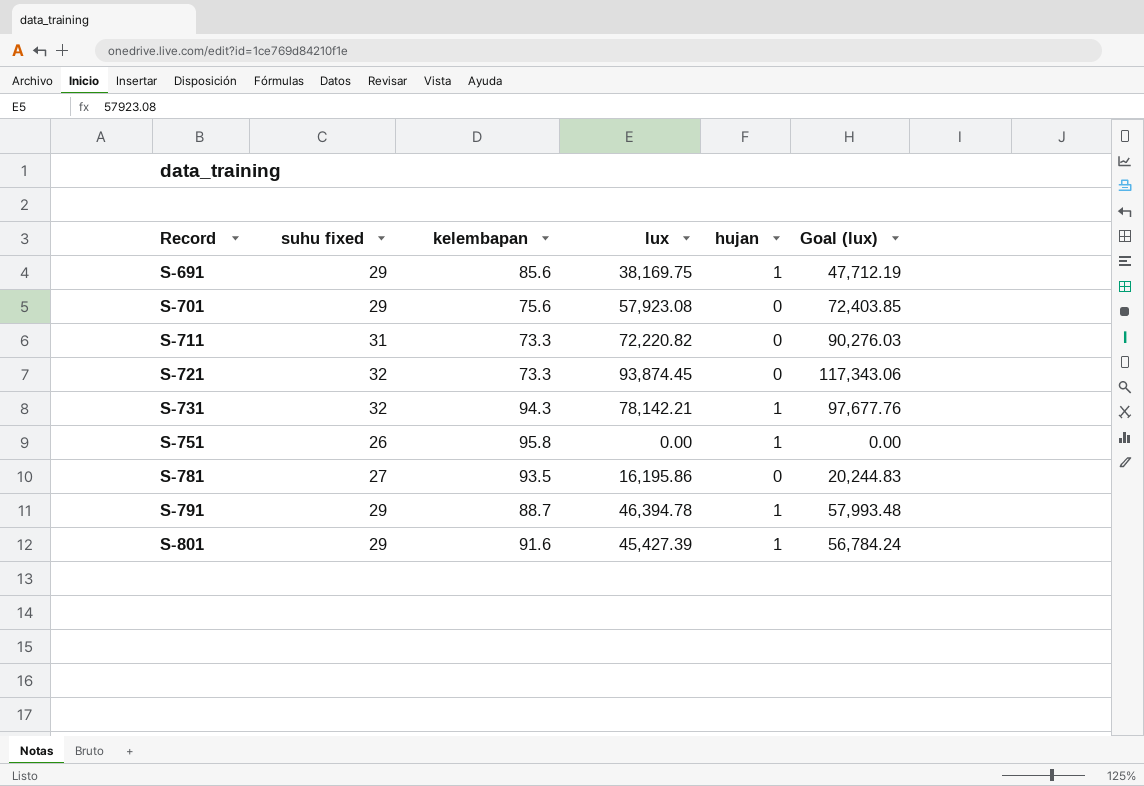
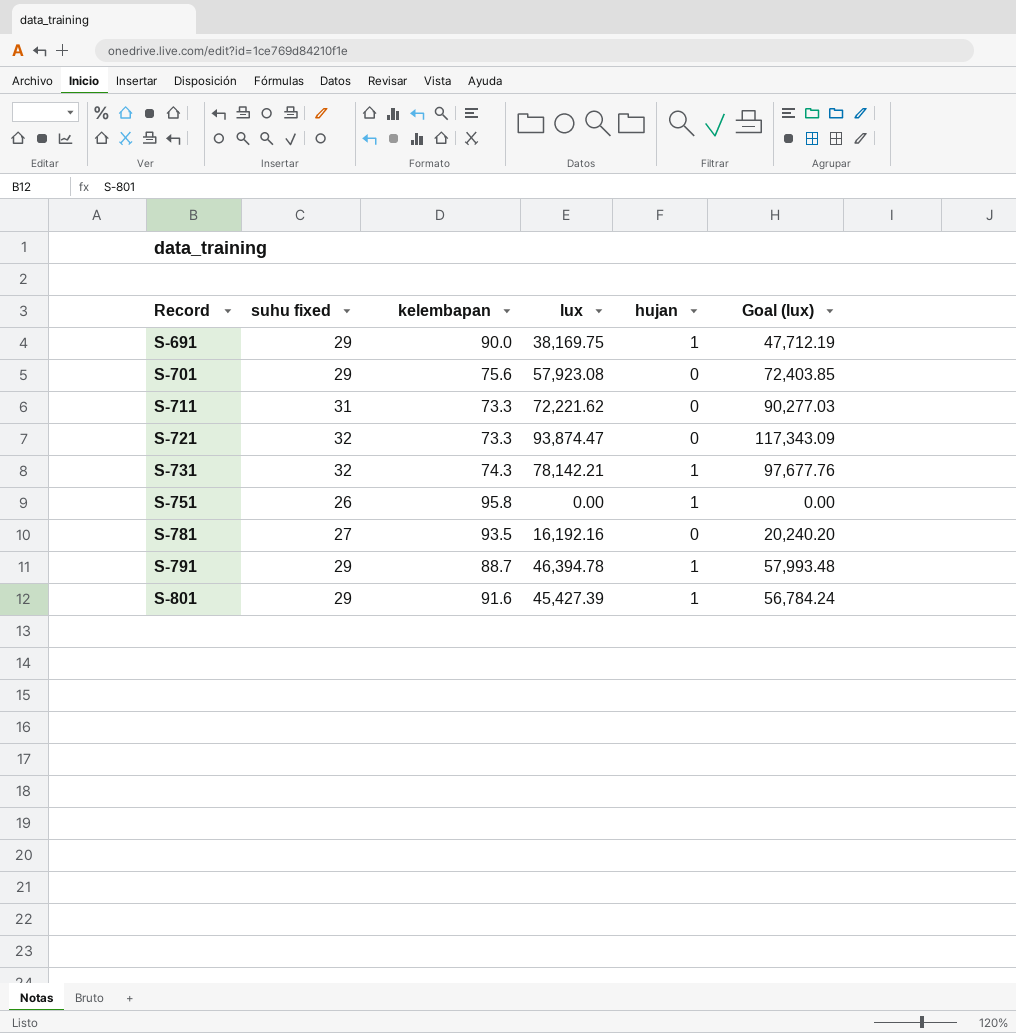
S-691 | kelembapan: 85.6 -> 90.0
S-711 | lux: 72,220.82 -> 72,221.62
S-711 | Goal (lux): 90,276.03 -> 90,277.03
S-721 | lux: 93,874.45 -> 93,874.47
S-721 | Goal (lux): 117,343.06 -> 117,343.09
S-731 | kelembapan: 94.3 -> 74.3
S-781 | lux: 16,195.86 -> 16,192.16
S-781 | Goal (lux): 20,244.83 -> 20,240.20

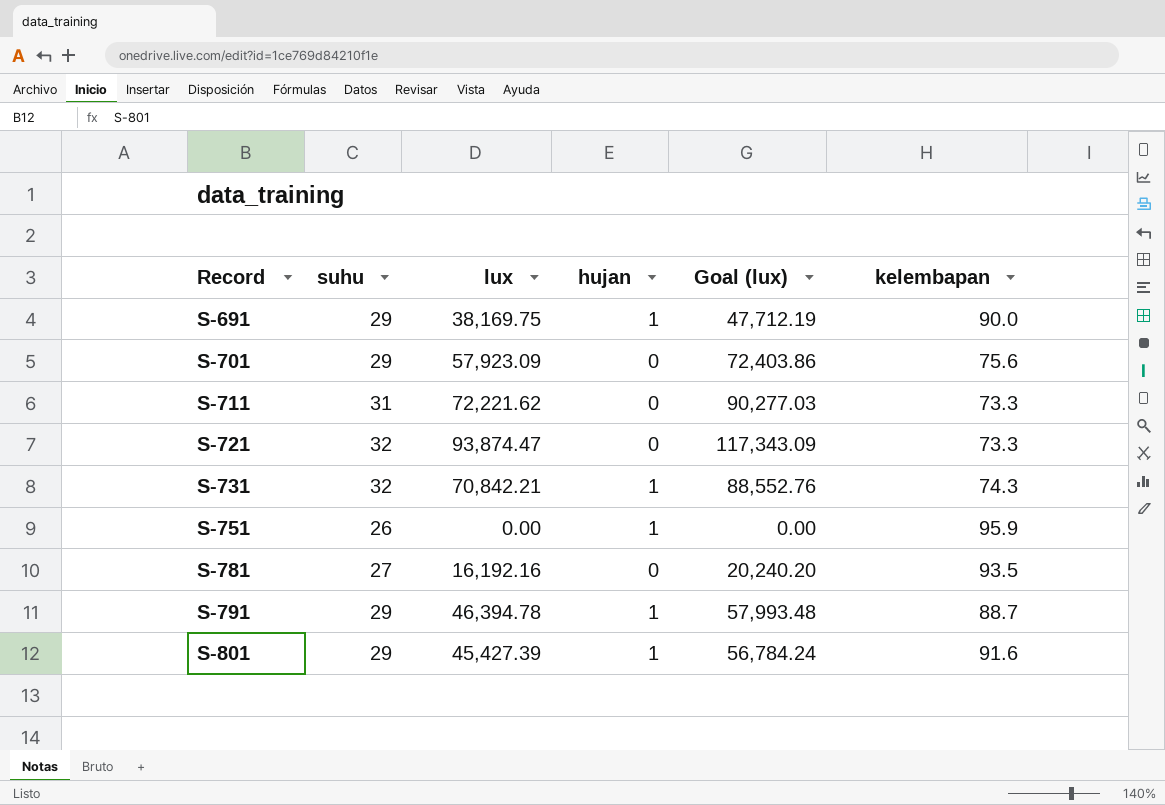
column name: suhu fixed -> suhu
column kelembapan | position: 3 -> 6
S-701 | lux: 57,923.08 -> 57,923.09
S-701 | Goal (lux): 72,403.85 -> 72,403.86
S-731 | lux: 78,142.21 -> 70,842.21
S-731 | Goal (lux): 97,677.76 -> 88,552.76
S-751 | kelembapan: 95.8 -> 95.9

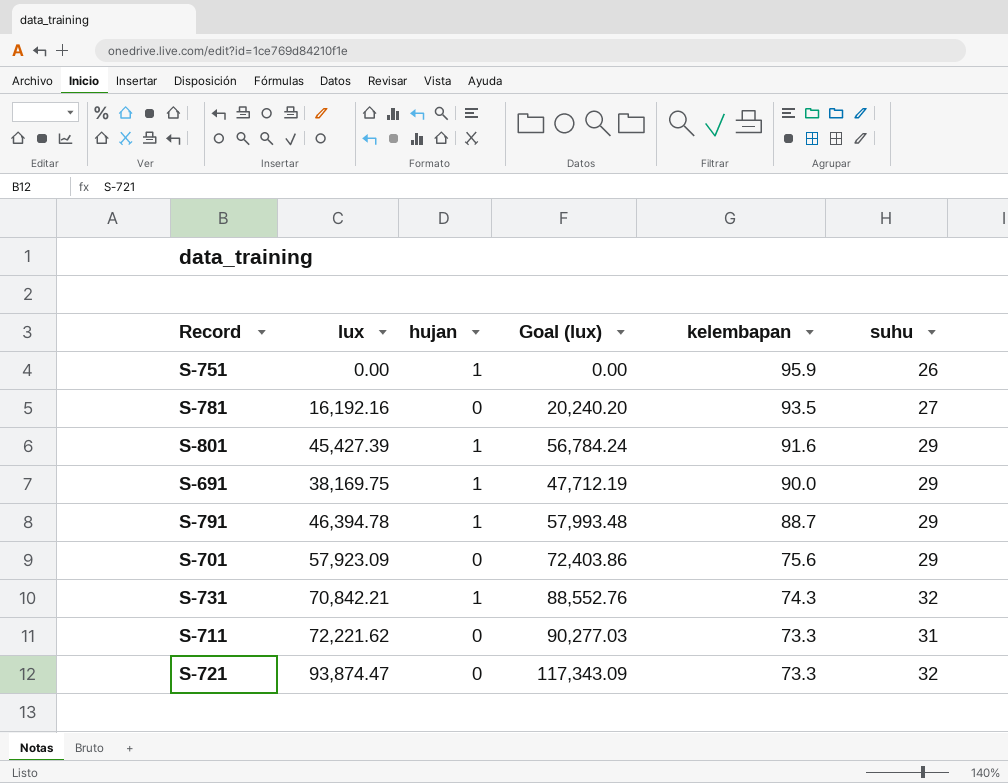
row order: Record ascending -> kelembapan descending
column suhu | position: 2 -> 6

